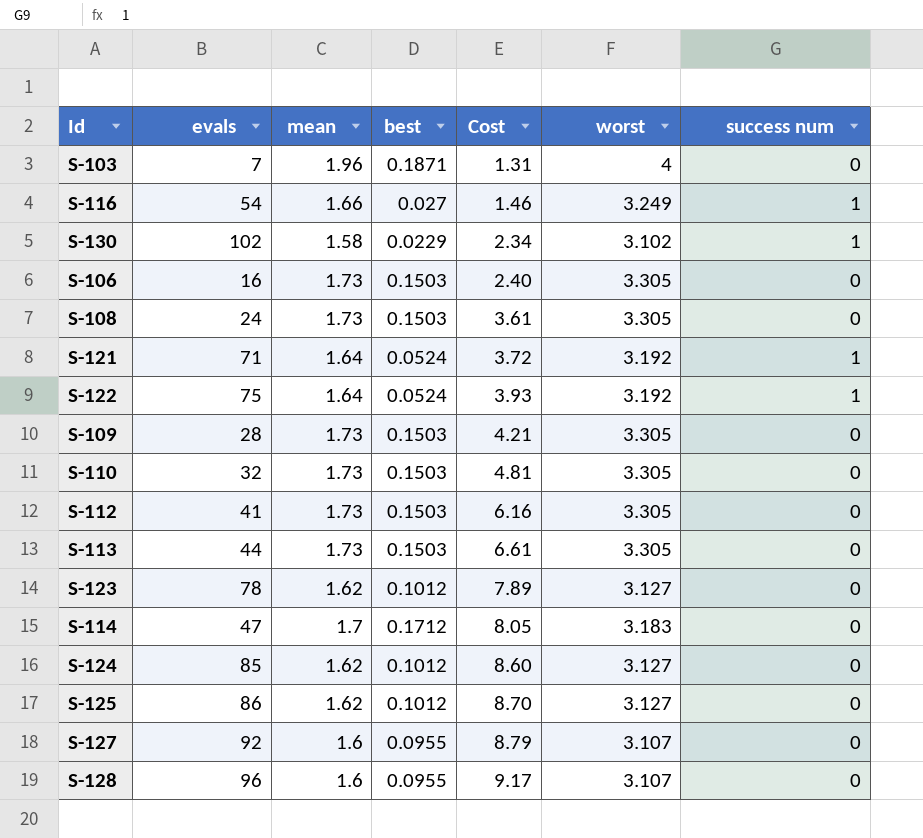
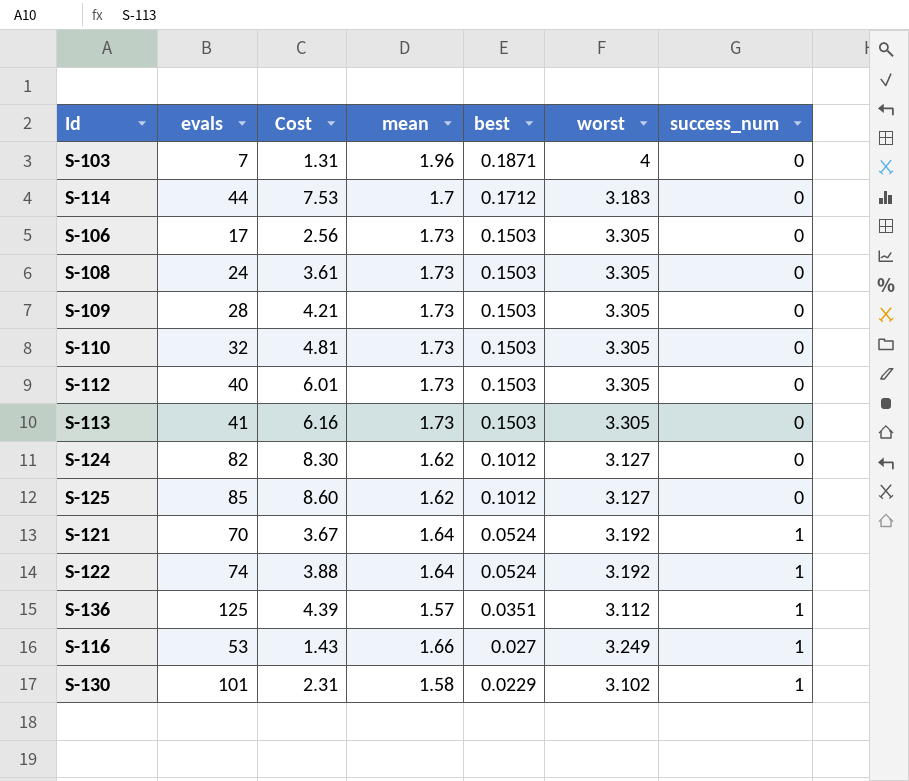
row order: Cost ascending -> best descending
column Cost | position: 5 -> 3
column name: success num -> success_num
row S-123: 78 | 1.62 | 0.1012 | 7.89 | 3.127 | 0 -> none
row S-127: 92 | 1.6 | 0.0955 | 8.79 | 3.107 | 0 -> none
row S-128: 96 | 1.6 | 0.0955 | 9.17 | 3.107 | 0 -> none
S-114 | evals: 47 -> 44
S-114 | Cost: 8.05 -> 7.53
S-106 | evals: 16 -> 17
S-106 | Cost: 2.40 -> 2.56
S-112 | evals: 41 -> 40
S-112 | Cost: 6.16 -> 6.01
S-113 | evals: 44 -> 41
S-113 | Cost: 6.61 -> 6.16
S-124 | evals: 85 -> 82
S-124 | Cost: 8.60 -> 8.30
S-125 | evals: 86 -> 85
S-125 | Cost: 8.70 -> 8.60
S-121 | evals: 71 -> 70
S-121 | Cost: 3.72 -> 3.67
S-122 | evals: 75 -> 74
S-122 | Cost: 3.93 -> 3.88
row S-136: none -> 125 | 4.39 | 1.57 | 0.0351 | 3.112 | 1
S-116 | evals: 54 -> 53
S-116 | Cost: 1.46 -> 1.43
S-130 | evals: 102 -> 101
S-130 | Cost: 2.34 -> 2.31

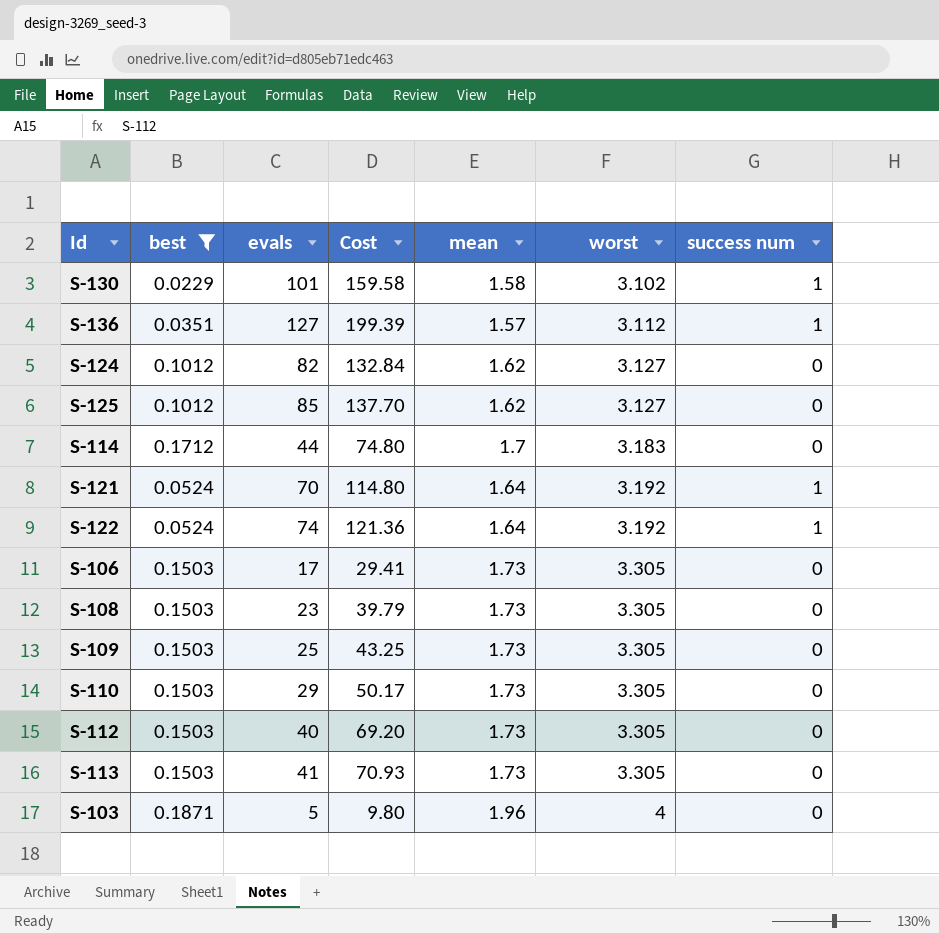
filter: none -> best != 0.027
row order: best descending -> worst ascending
column best | position: 5 -> 2
column Cost | formula: [evals] * [best] -> [evals] * [mean]
column name: success_num -> success num
S-136 | evals: 125 -> 127
S-108 | evals: 24 -> 23
S-109 | evals: 28 -> 25
S-110 | evals: 32 -> 29
S-103 | evals: 7 -> 5

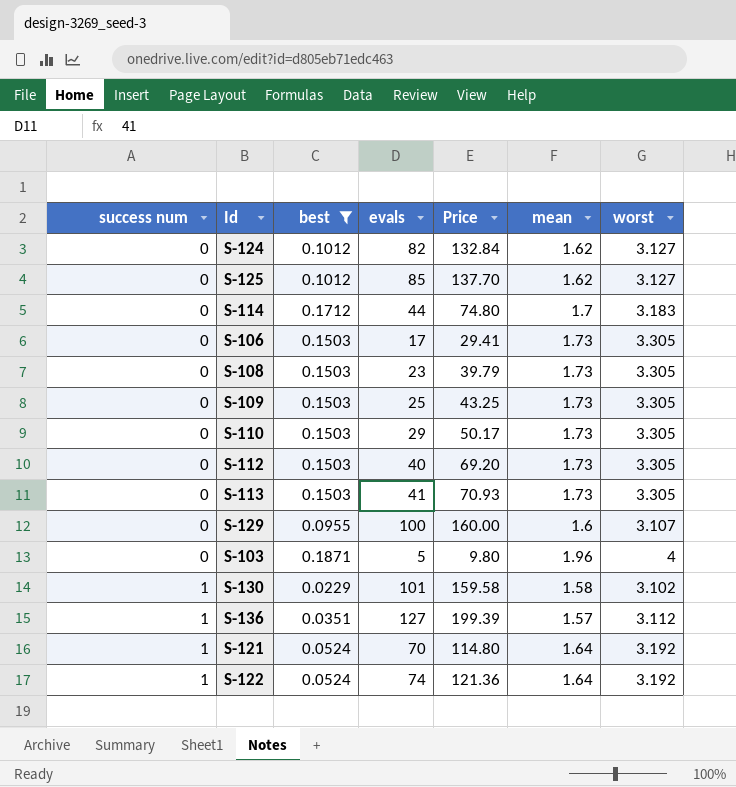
row order: worst ascending -> success num ascending
column success num | position: 7 -> 1
column name: Cost -> Price
row S-129: none -> 0 | 0.0955 | 100 | 160.00 | 1.6 | 3.107

